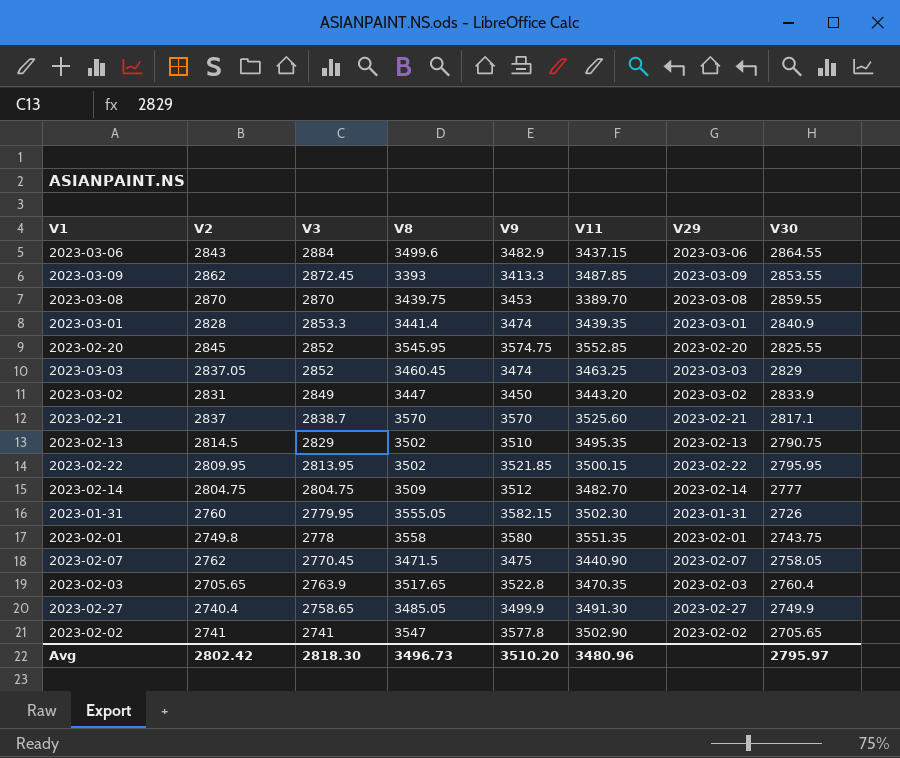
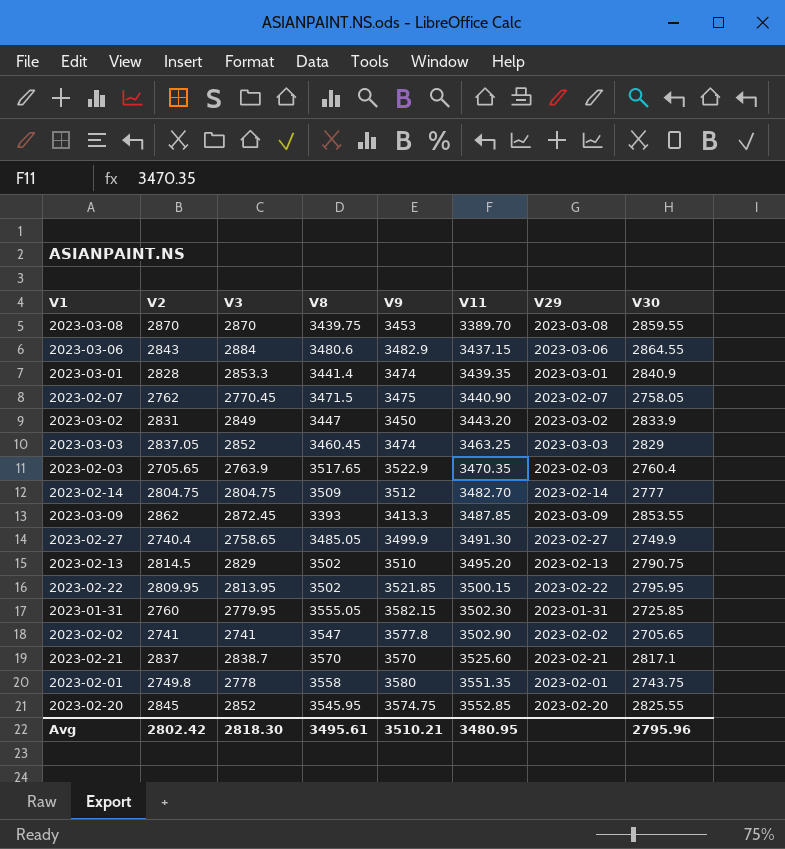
row order: V3 descending -> V11 ascending
2023-03-06 | V8: 3499.6 -> 3480.6
2023-02-03 | V9: 3522.8 -> 3522.9
2023-02-13 | V11: 3495.35 -> 3495.20
2023-01-31 | V30: 2726 -> 2725.85
Avg | V8: 3496.73 -> 3495.61
Avg | V9: 3510.20 -> 3510.21
Avg | V11: 3480.96 -> 3480.95
Avg | V30: 2795.97 -> 2795.96

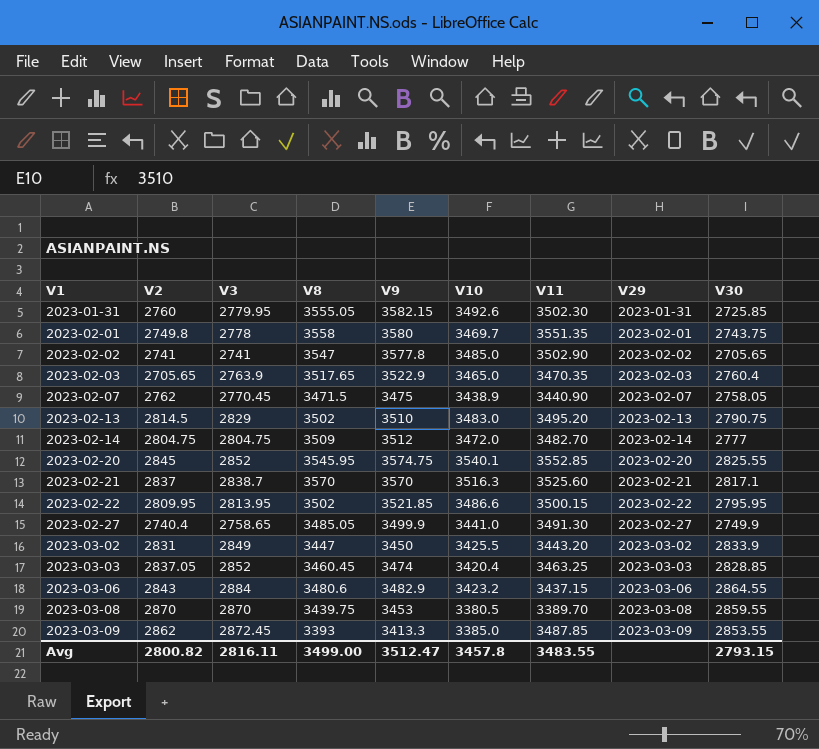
row order: V11 ascending -> V1 ascending
column V10 | position: none -> 6
row 2023-03-01: 2828 | 2853.3 | 3441.4 | 3474 | 3439.35 | 2023-03-01 | 2840.9 -> none
2023-03-03 | V30: 2829 -> 2828.85
Avg | V2: 2802.42 -> 2800.82
Avg | V3: 2818.30 -> 2816.11
Avg | V8: 3495.61 -> 3499.00
Avg | V9: 3510.21 -> 3512.47
Avg | V11: 3480.95 -> 3483.55
Avg | V30: 2795.96 -> 2793.15

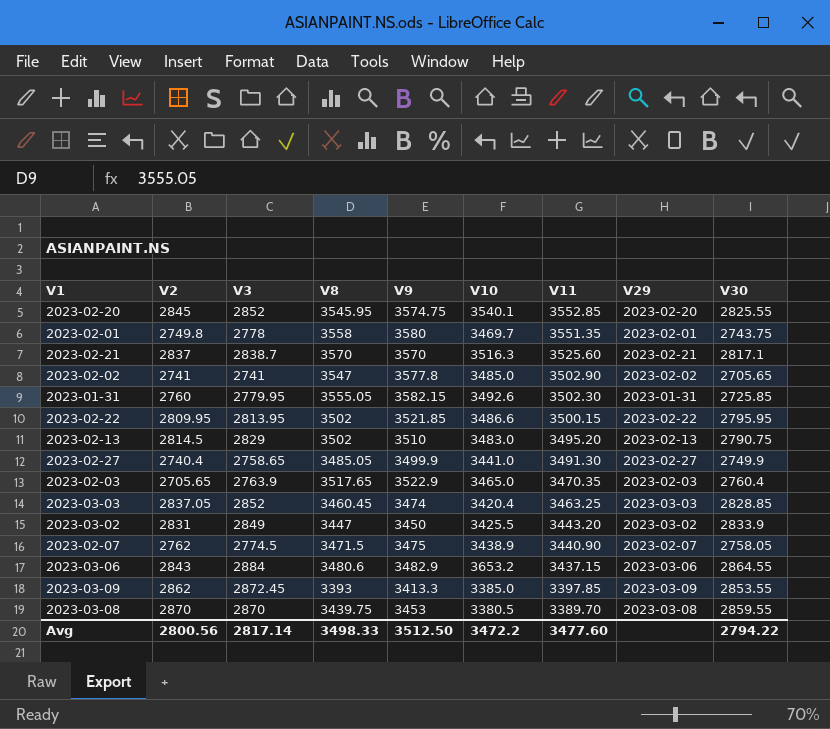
row order: V1 ascending -> V11 descending
row 2023-02-14: 2804.75 | 2804.75 | 3509 | 3512 | 3472.0 | 3482.70 | 2023-02-14 | 2777 -> none
2023-02-07 | V3: 2770.45 -> 2774.5
2023-03-06 | V10: 3423.2 -> 3653.2
2023-03-09 | V11: 3487.85 -> 3397.85
Avg | V2: 2800.82 -> 2800.56
Avg | V3: 2816.11 -> 2817.14
Avg | V8: 3499.00 -> 3498.33
Avg | V9: 3512.47 -> 3512.50
Avg | V10: 3457.8 -> 3472.2
Avg | V11: 3483.55 -> 3477.60
Avg | V30: 2793.15 -> 2794.22

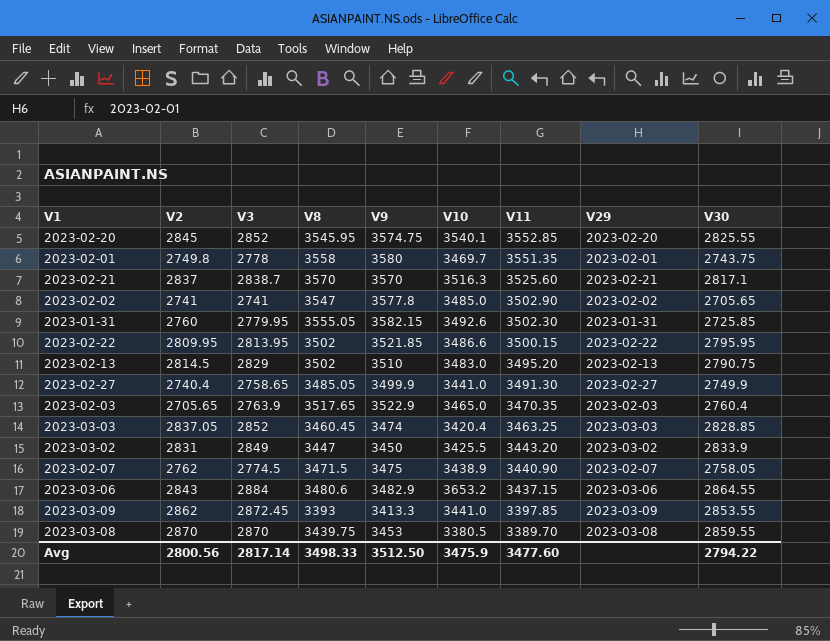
2023-03-09 | V10: 3385.0 -> 3441.0
Avg | V10: 3472.2 -> 3475.9

